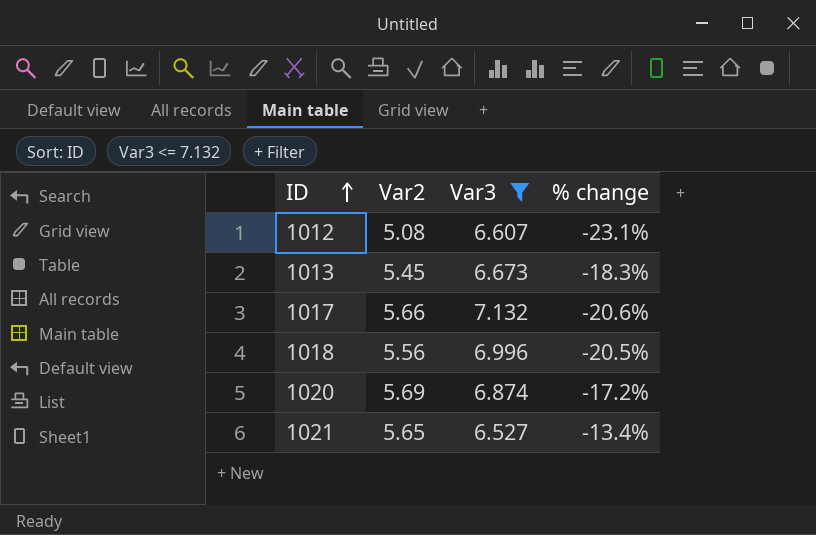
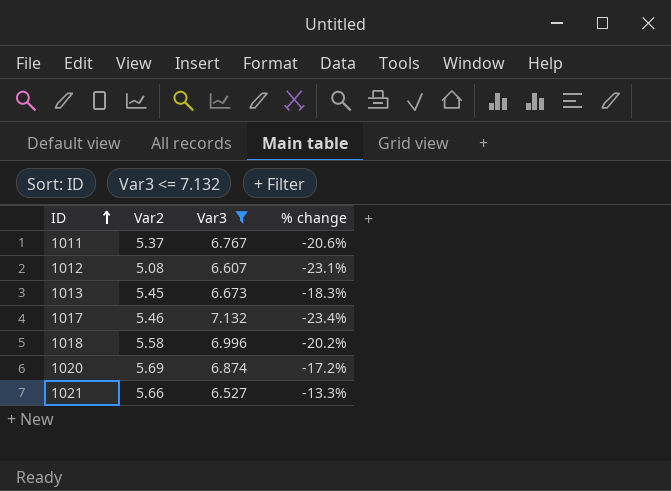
row 1011: none -> 5.37 | 6.767 | -20.6%
1017 | Var2: 5.66 -> 5.46
1017 | % change: -20.6% -> -23.4%
1018 | Var2: 5.56 -> 5.58
1018 | % change: -20.5% -> -20.2%
1021 | Var2: 5.65 -> 5.66
1021 | % change: -13.4% -> -13.3%

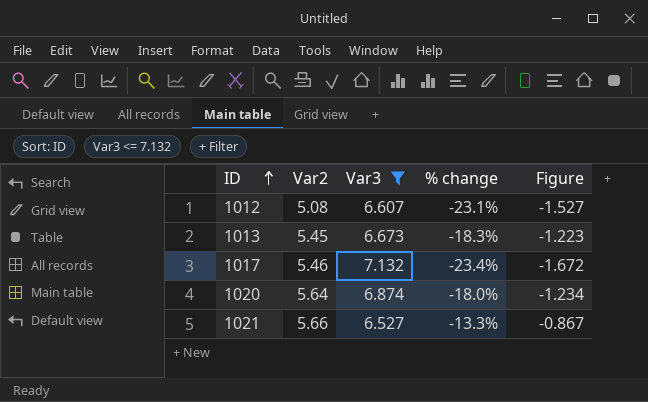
column Figure | formula: none -> [Var2] - [Var3]
row 1011: 5.37 | 6.767 | -20.6% -> none
row 1018: 5.58 | 6.996 | -20.2% -> none
1020 | Var2: 5.69 -> 5.64
1020 | % change: -17.2% -> -18.0%

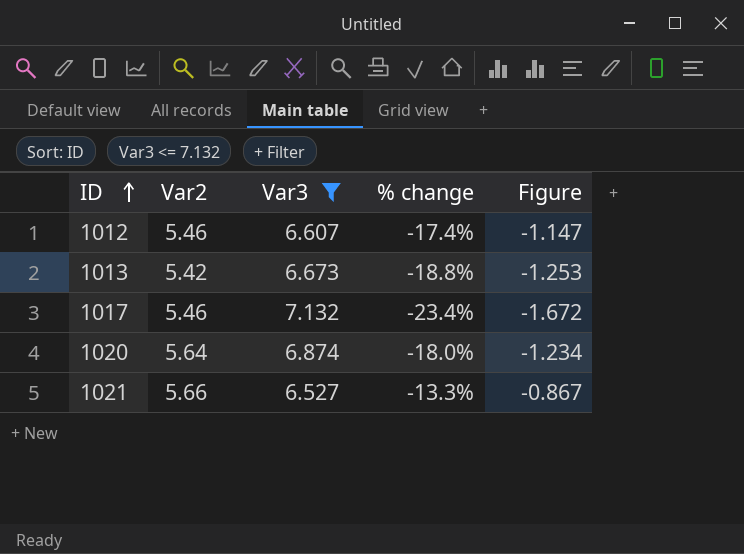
1012 | Var2: 5.08 -> 5.46
1012 | % change: -23.1% -> -17.4%
1012 | Figure: -1.527 -> -1.147
1013 | Var2: 5.45 -> 5.42
1013 | % change: -18.3% -> -18.8%
1013 | Figure: -1.223 -> -1.253

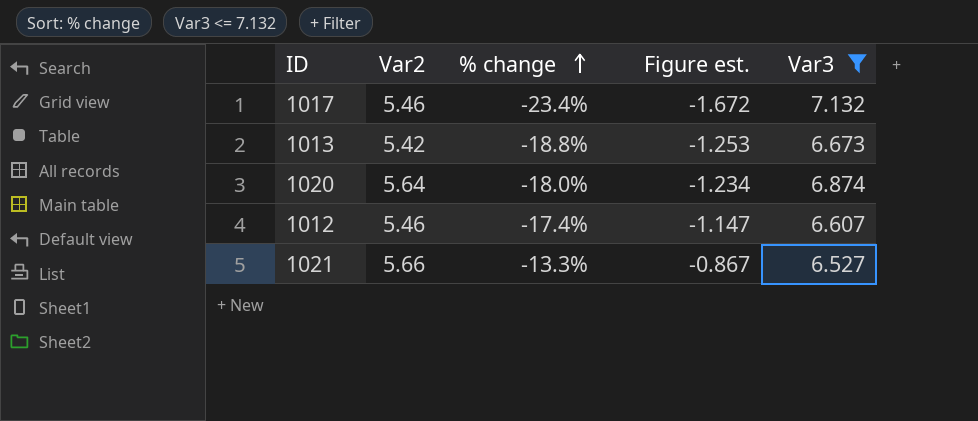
row order: ID ascending -> % change ascending
column name: Figure -> Figure est.
column Var3 | position: 3 -> 5

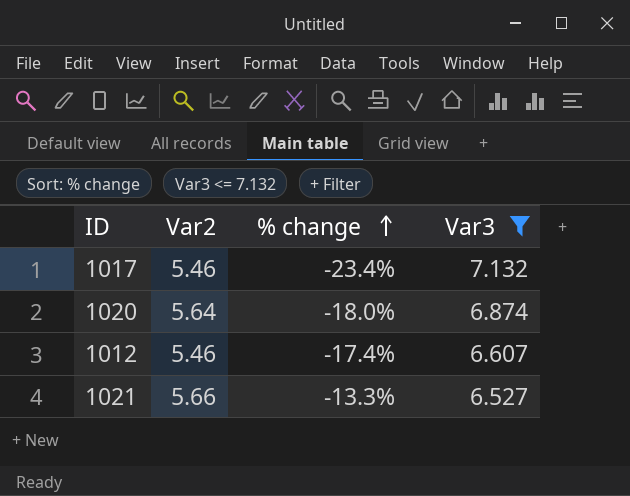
column Figure est. | formula: [Var2] - [Var3] -> none
row 1013: 5.42 | -18.8% | -1.253 | 6.673 -> none

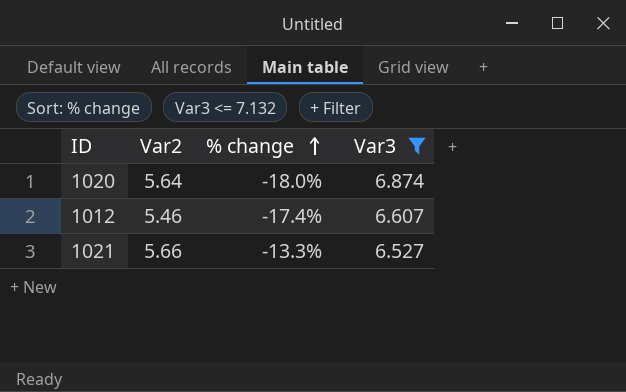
row 1017: 5.46 | -23.4% | 7.132 -> none

